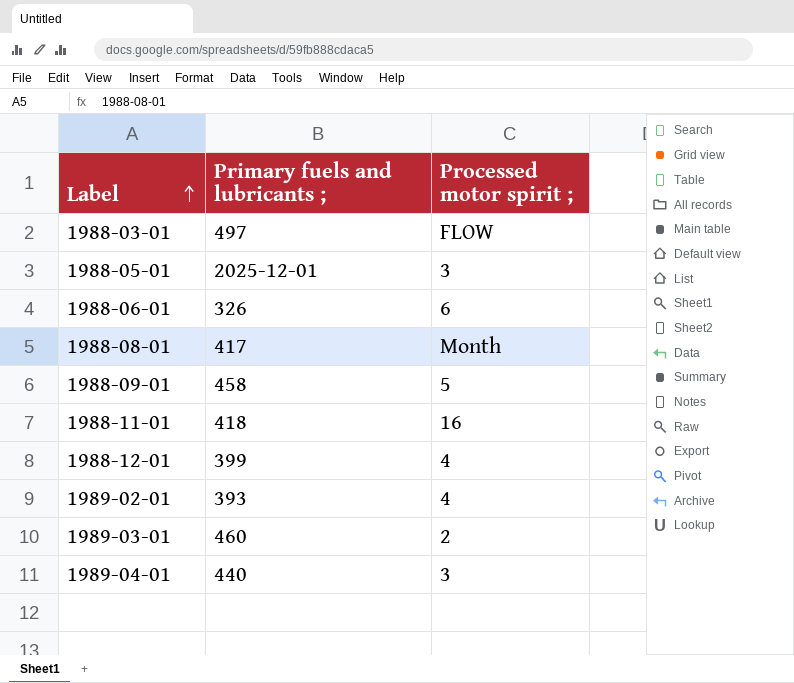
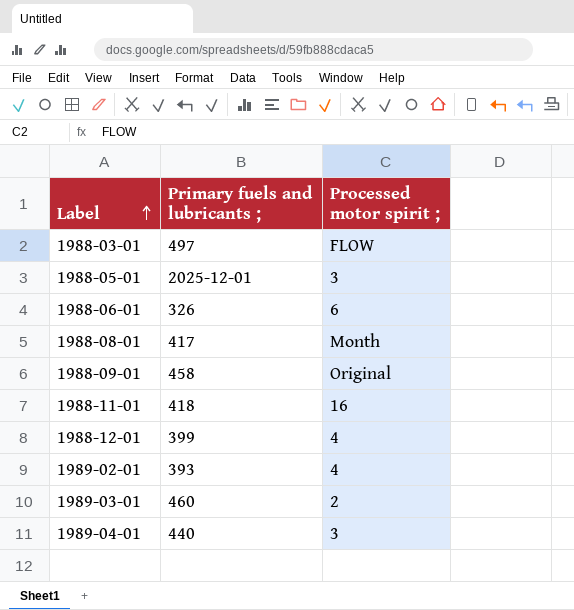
1988-09-01 | Processed motor spirit ;: 5 -> Original

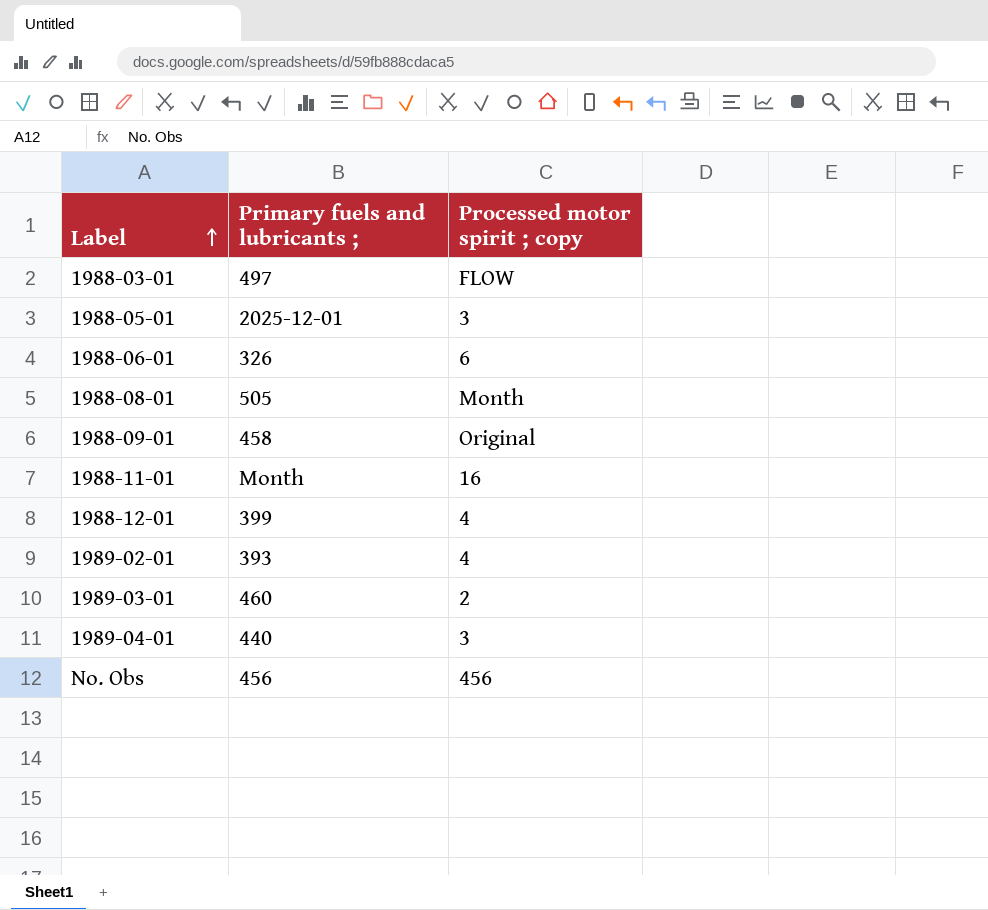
column name: Processed motor spirit ; -> Processed motor spirit ; copy
1988-08-01 | Primary fuels and lubricants ;: 417 -> 505
1988-11-01 | Primary fuels and lubricants ;: 418 -> Month
row No. Obs: none -> 456 | 456

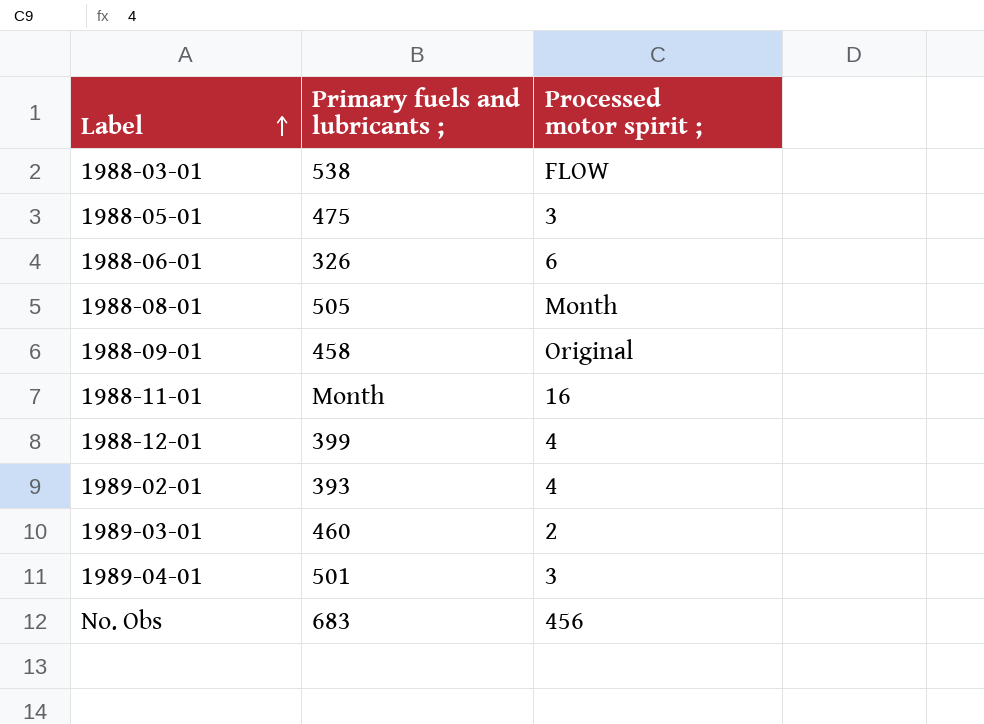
column name: Processed motor spirit ; copy -> Processed motor spirit ;
1988-03-01 | Primary fuels and lubricants ;: 497 -> 538
1988-05-01 | Primary fuels and lubricants ;: 2025-12-01 -> 475
1989-04-01 | Primary fuels and lubricants ;: 440 -> 501
No. Obs | Primary fuels and lubricants ;: 456 -> 683

